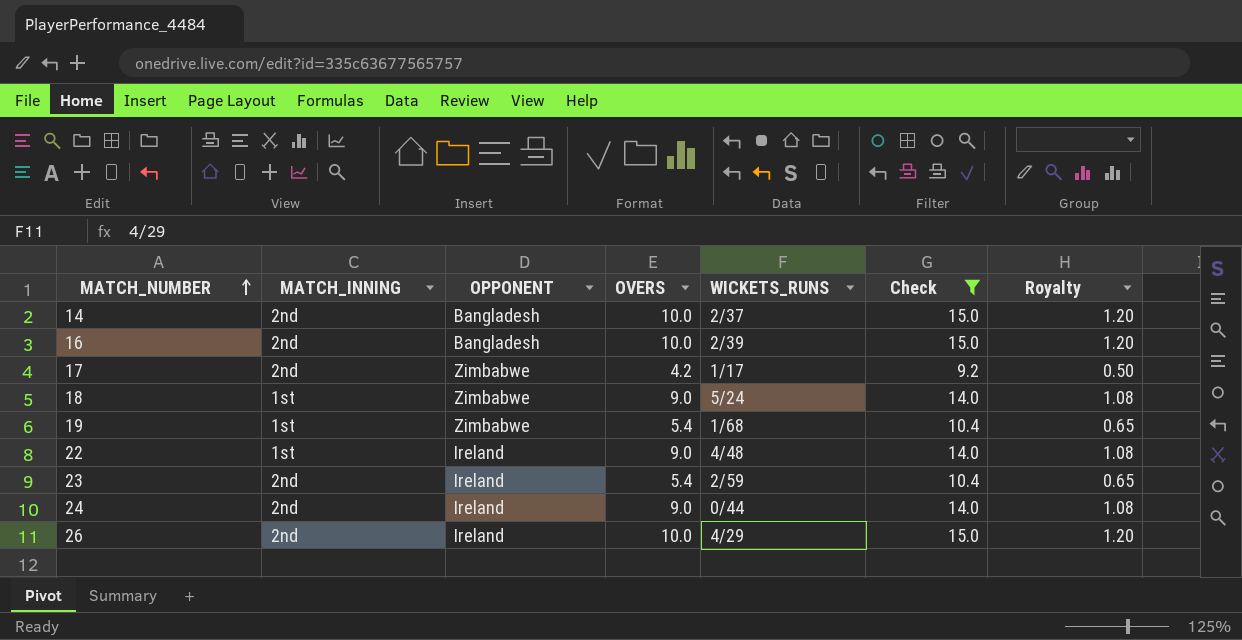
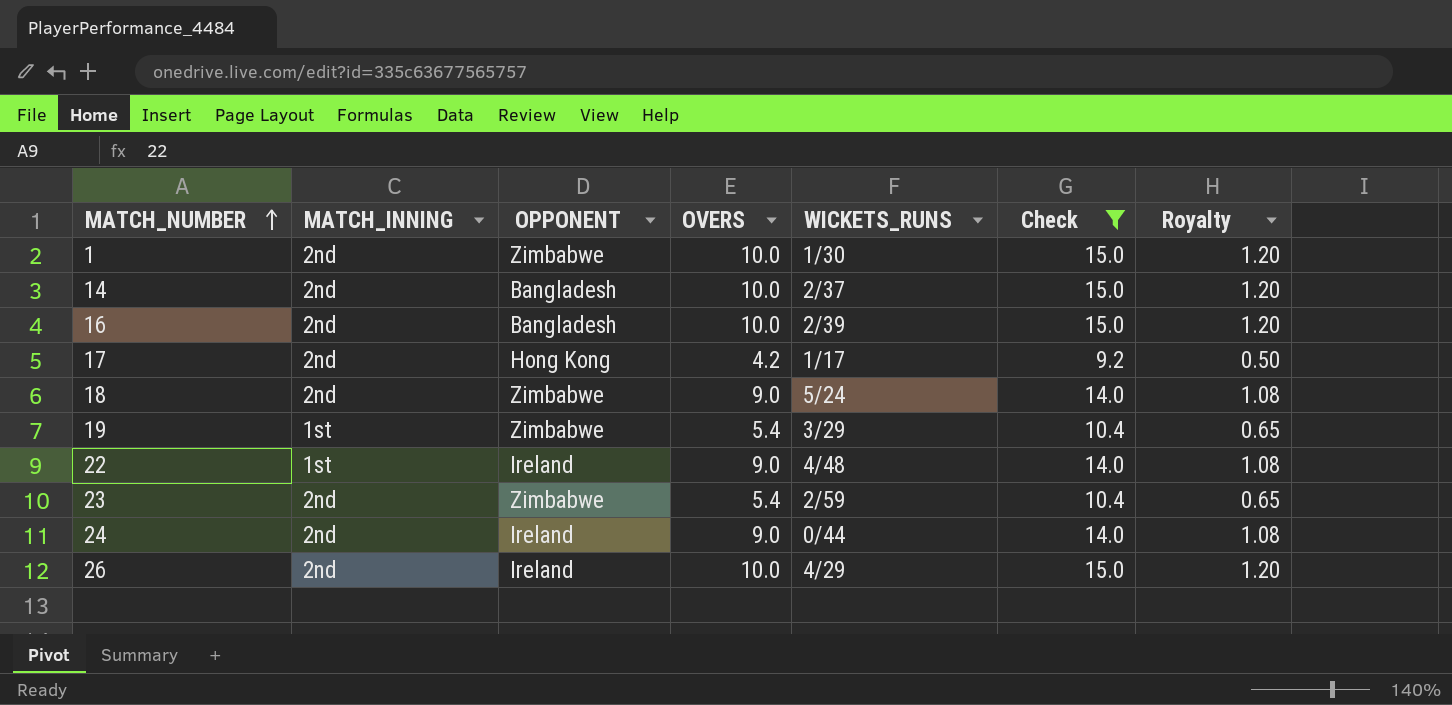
row 1: none -> 2nd | Zimbabwe | 10.0 | 1/30 | 15.0 | 1.20
17 | OPPONENT: Zimbabwe -> Hong Kong
18 | MATCH_INNING: 1st -> 2nd
19 | WICKETS_RUNS: 1/68 -> 3/29
23 | OPPONENT: Ireland -> Zimbabwe

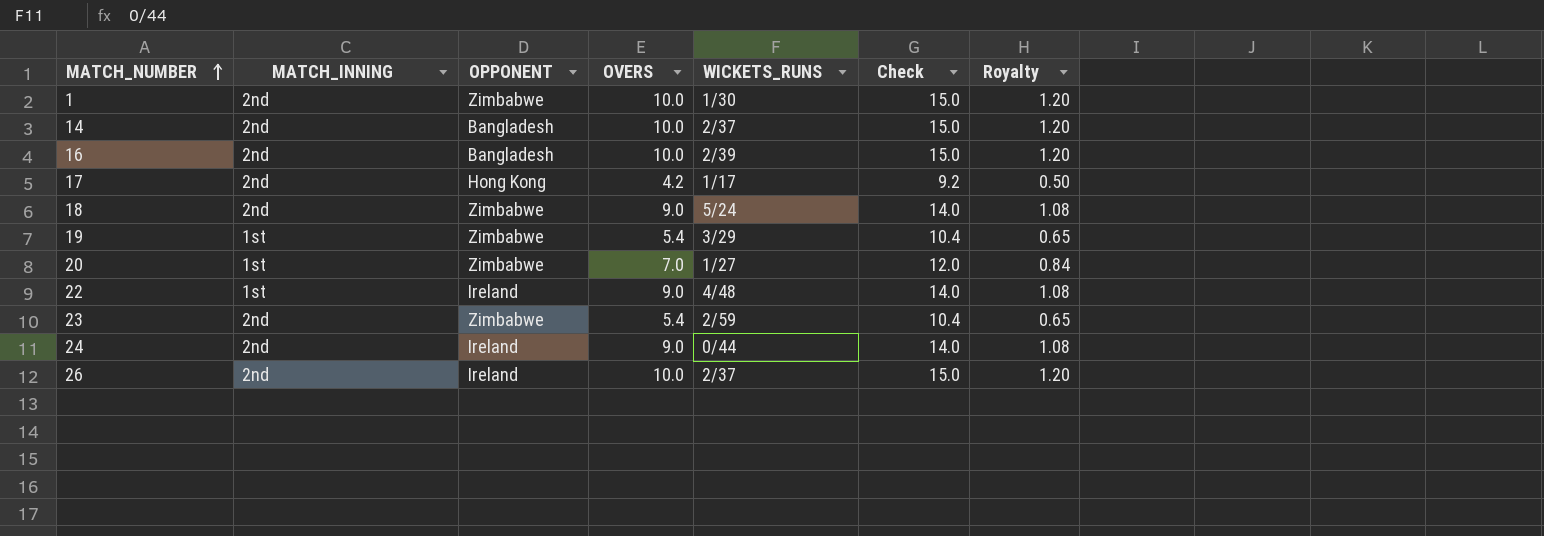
filter: Check != 12.0 -> none
26 | WICKETS_RUNS: 4/29 -> 2/37

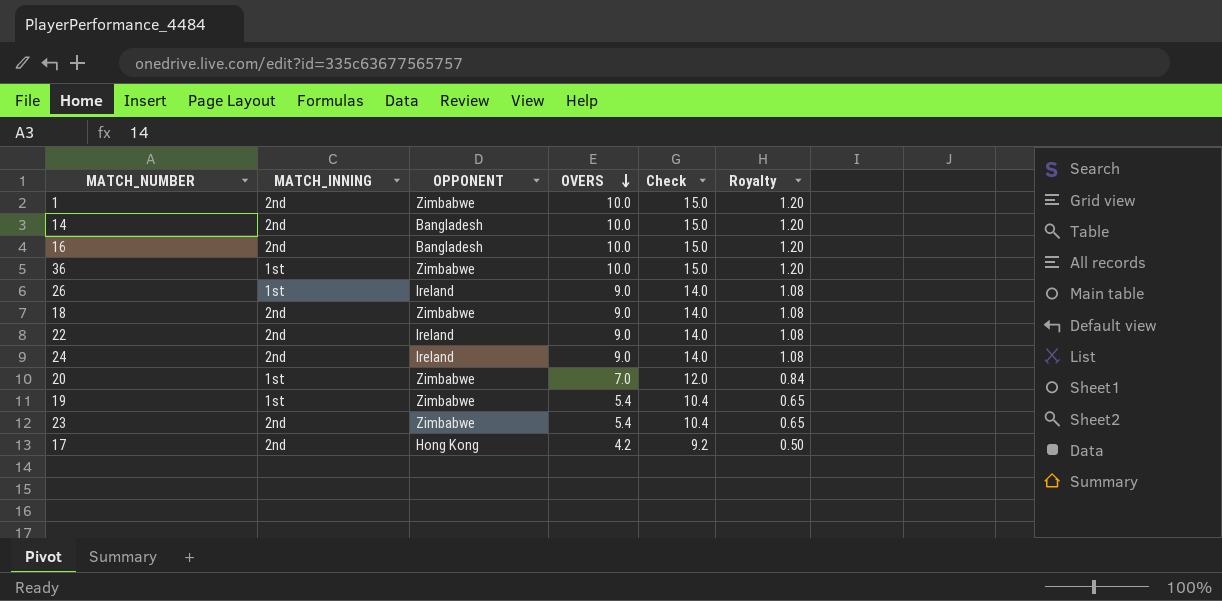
row order: MATCH_NUMBER ascending -> OVERS descending
column WICKETS_RUNS | position: 5 -> none
row 36: none -> 1st | Zimbabwe | 10.0 | 15.0 | 1.20
26 | MATCH_INNING: 2nd -> 1st
26 | OVERS: 10.0 -> 9.0
26 | Check: 15.0 -> 14.0
26 | Royalty: 1.20 -> 1.08
22 | MATCH_INNING: 1st -> 2nd

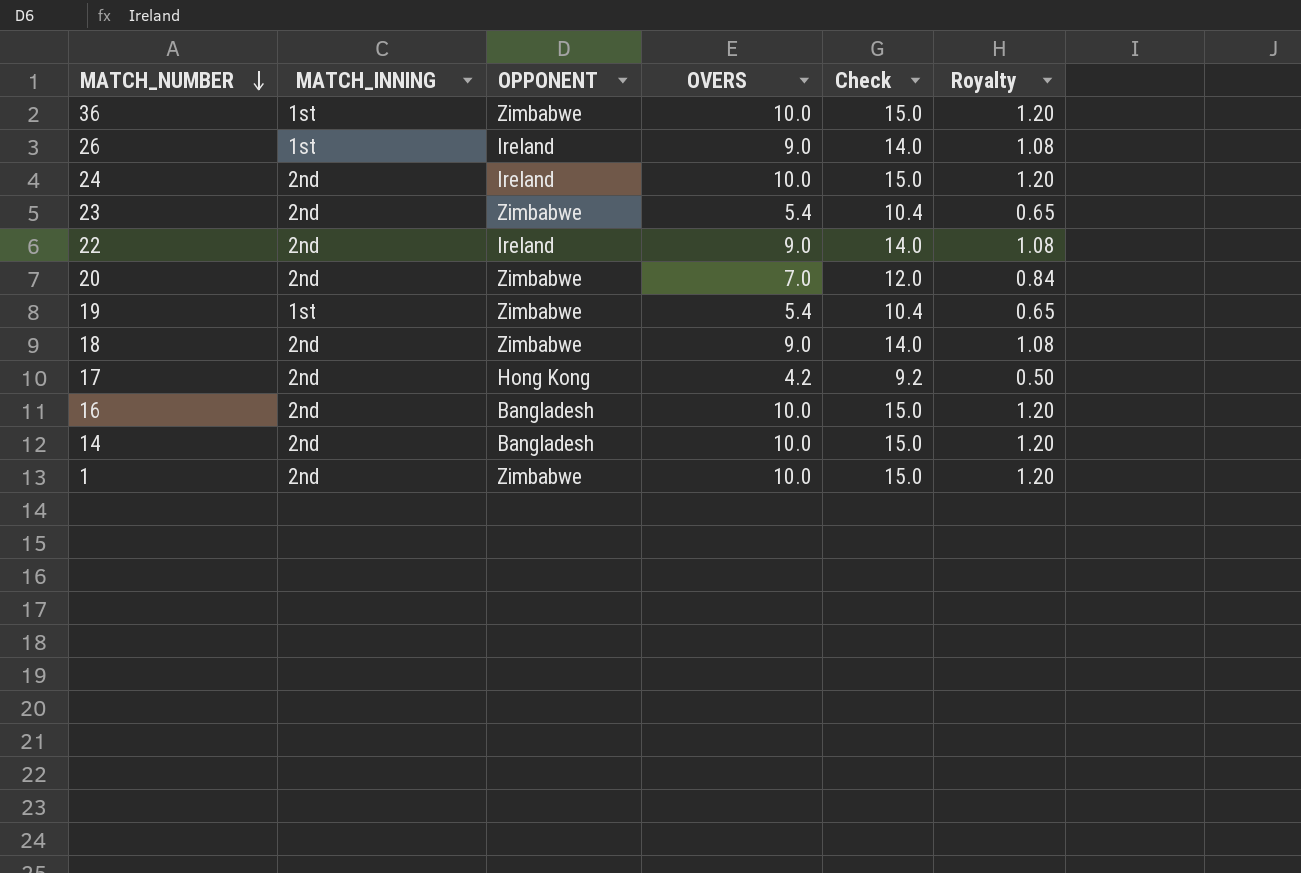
row order: OVERS descending -> MATCH_NUMBER descending
24 | OVERS: 9.0 -> 10.0
24 | Check: 14.0 -> 15.0
24 | Royalty: 1.08 -> 1.20
20 | MATCH_INNING: 1st -> 2nd

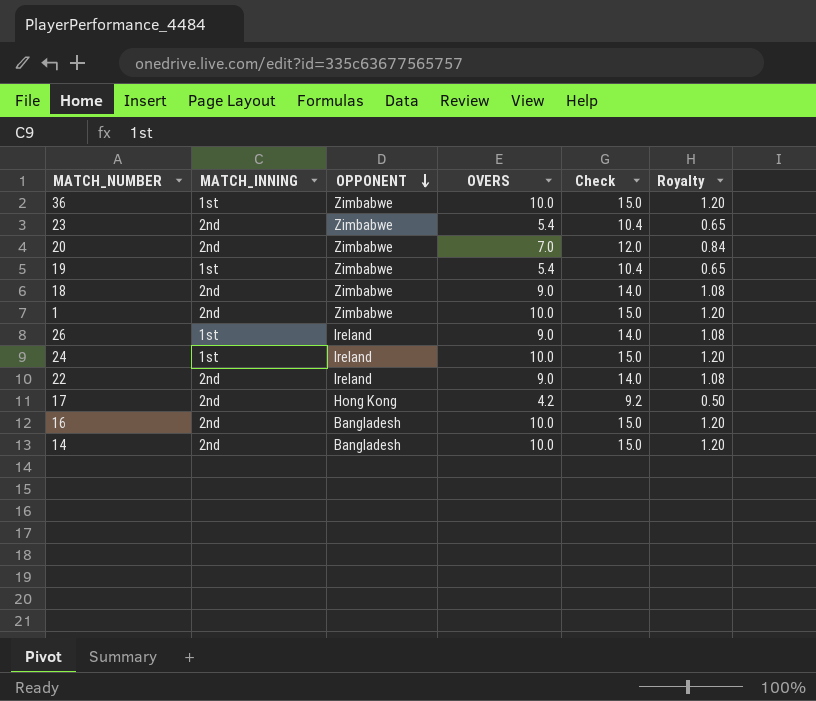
row order: MATCH_NUMBER descending -> OPPONENT descending
24 | MATCH_INNING: 2nd -> 1st

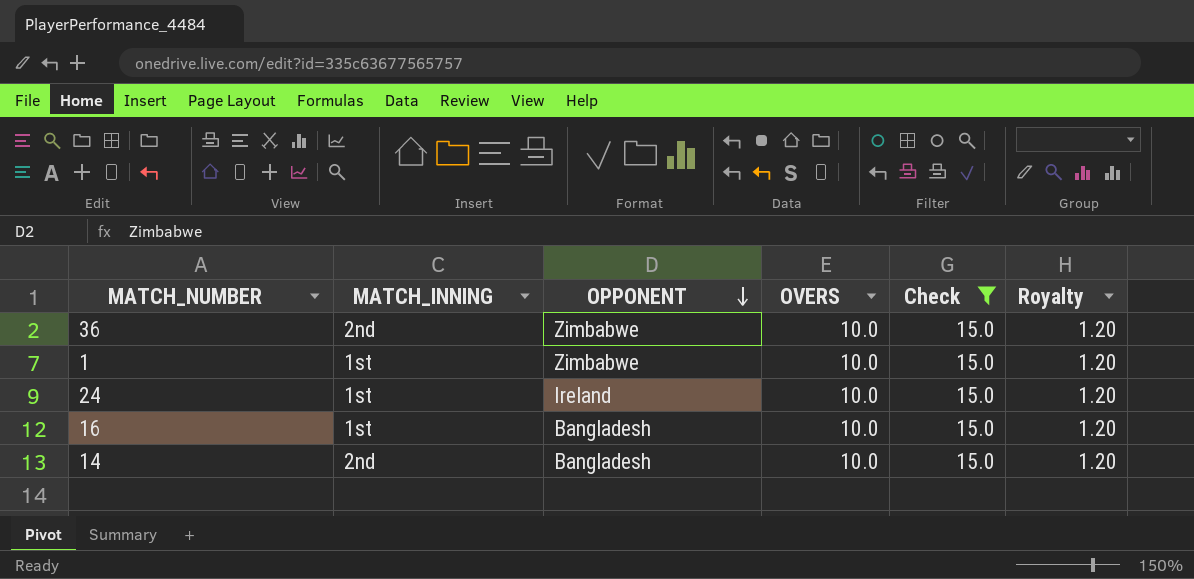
filter: none -> Check = 15.0
36 | MATCH_INNING: 1st -> 2nd
1 | MATCH_INNING: 2nd -> 1st
16 | MATCH_INNING: 2nd -> 1st

